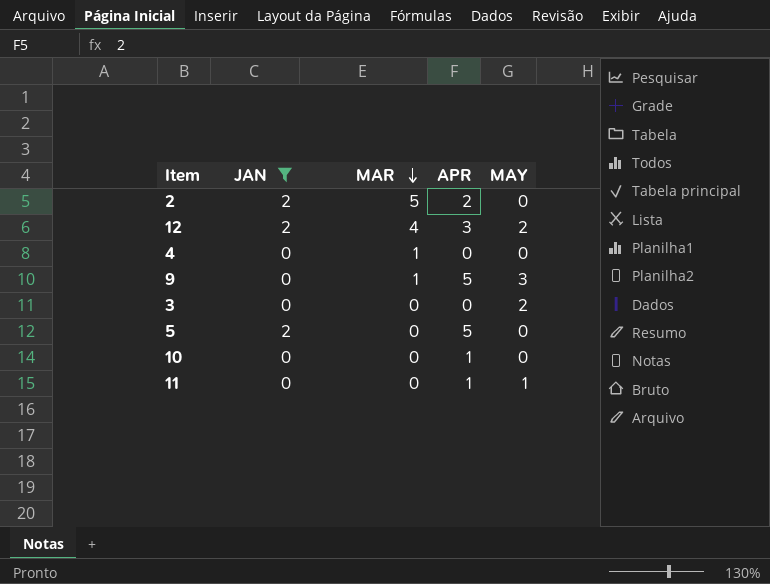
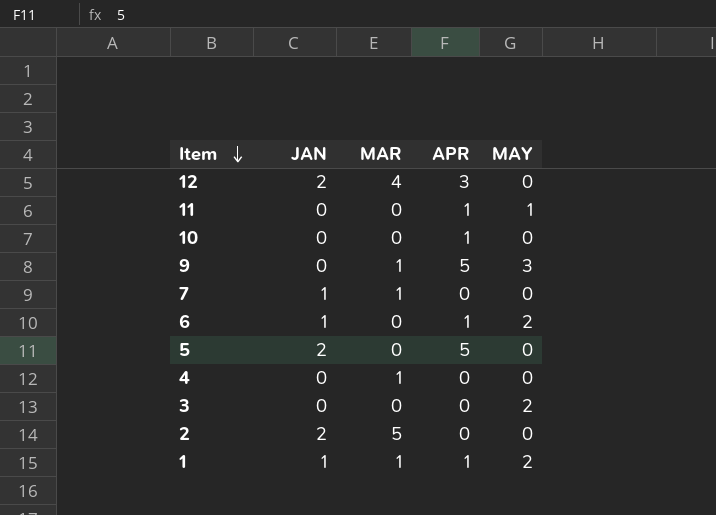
filter: JAN != 1 -> none
row order: MAR descending -> Item descending
12 | MAY: 2 -> 0
2 | APR: 2 -> 0

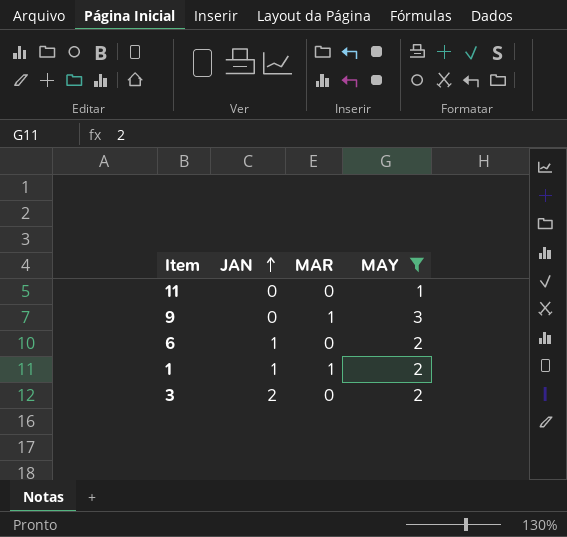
filter: none -> MAY != 0
row order: Item descending -> JAN ascending
column APR | position: 4 -> none
3 | JAN: 0 -> 2

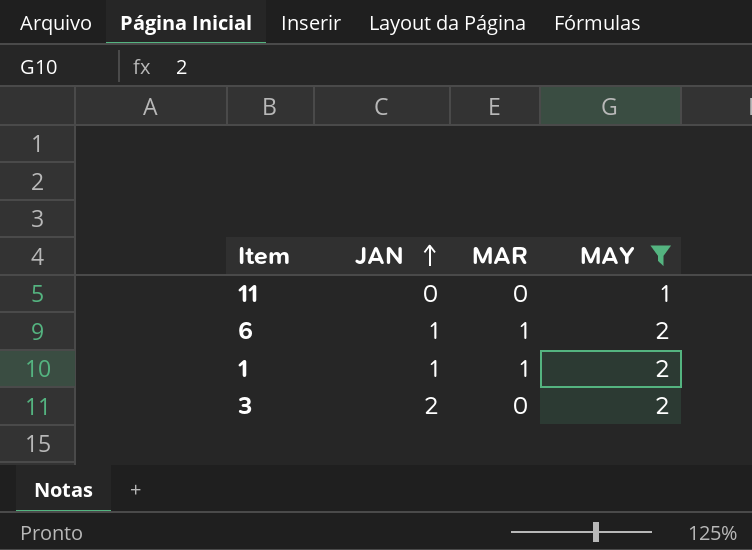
row 9: 0 | 1 | 3 -> none
6 | MAR: 0 -> 1

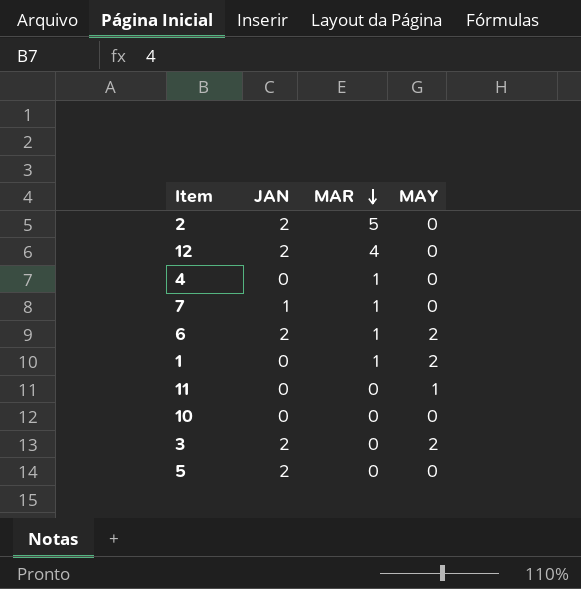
filter: MAY != 0 -> none
row order: JAN ascending -> MAR descending
6 | JAN: 1 -> 2
1 | JAN: 1 -> 0

